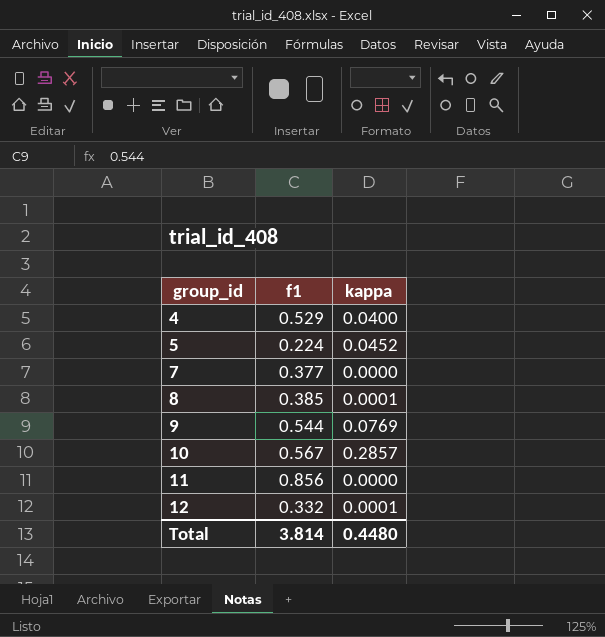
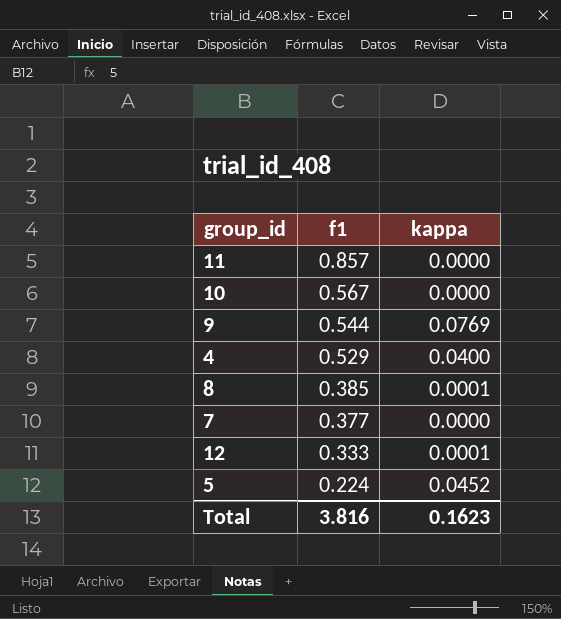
row order: group_id ascending -> f1 descending
11 | f1: 0.856 -> 0.857
10 | kappa: 0.2857 -> 0.0000
12 | f1: 0.332 -> 0.333
Total | f1: 3.814 -> 3.816
Total | kappa: 0.4480 -> 0.1623

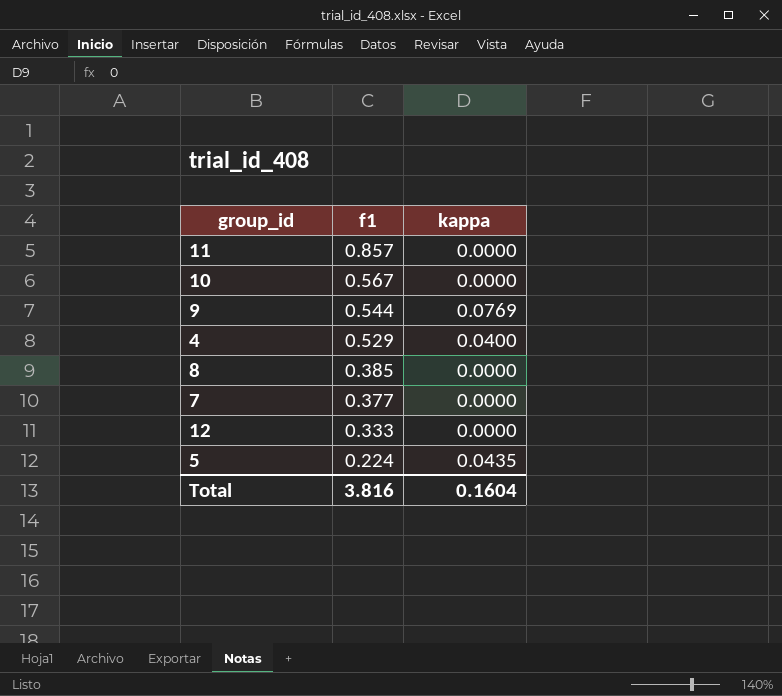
8 | kappa: 0.0001 -> 0.0000
12 | kappa: 0.0001 -> 0.0000
5 | kappa: 0.0452 -> 0.0435
Total | kappa: 0.1623 -> 0.1604

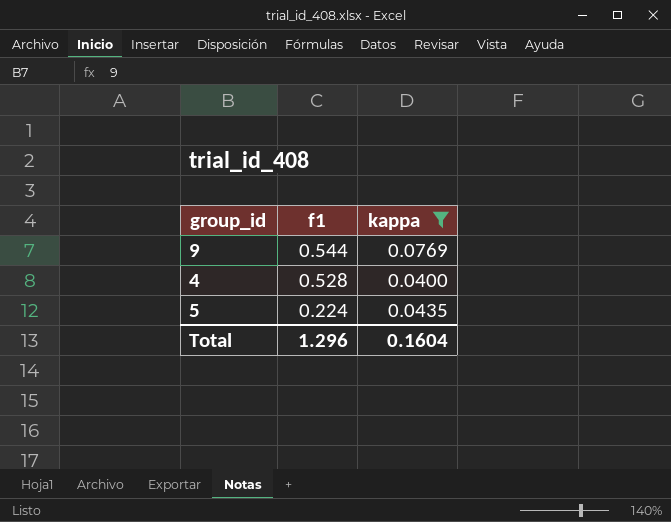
filter: none -> kappa != 0.0000
4 | f1: 0.529 -> 0.528
Total | f1: 3.816 -> 1.296

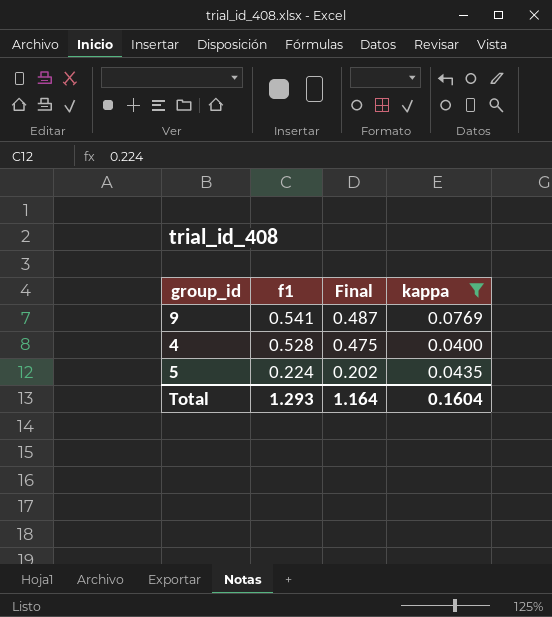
column Final | formula: none -> [f1] * 0.9
9 | f1: 0.544 -> 0.541
Total | f1: 1.296 -> 1.293

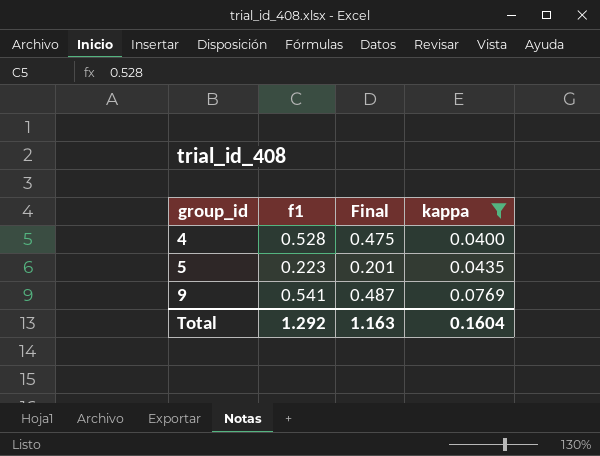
row order: f1 descending -> group_id ascending
5 | f1: 0.224 -> 0.223
5 | Final: 0.202 -> 0.201
Total | f1: 1.293 -> 1.292
Total | Final: 1.164 -> 1.163

